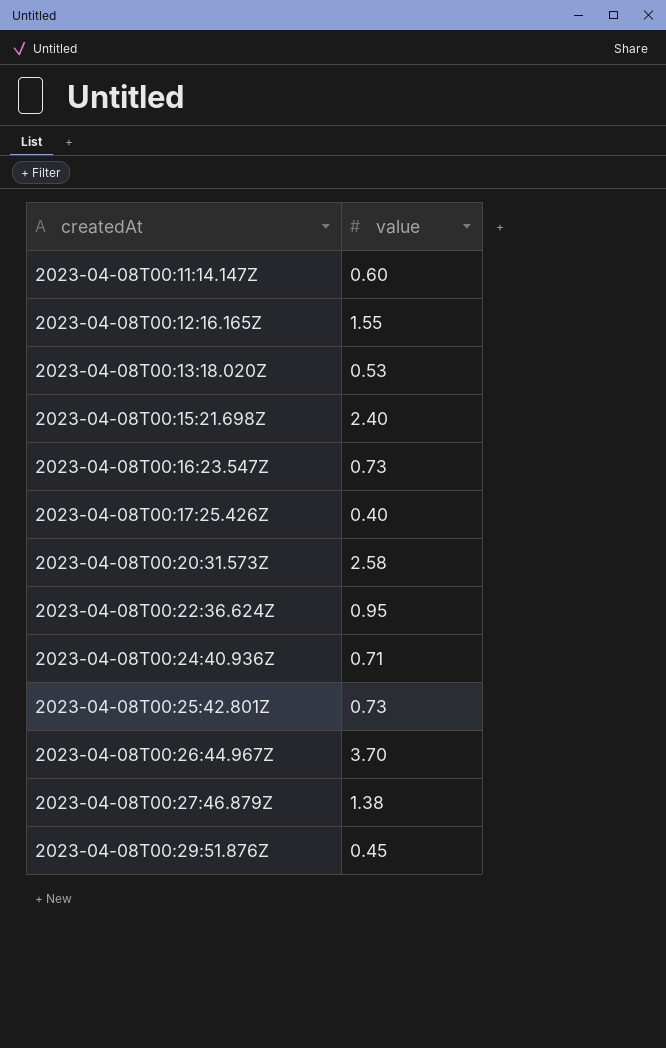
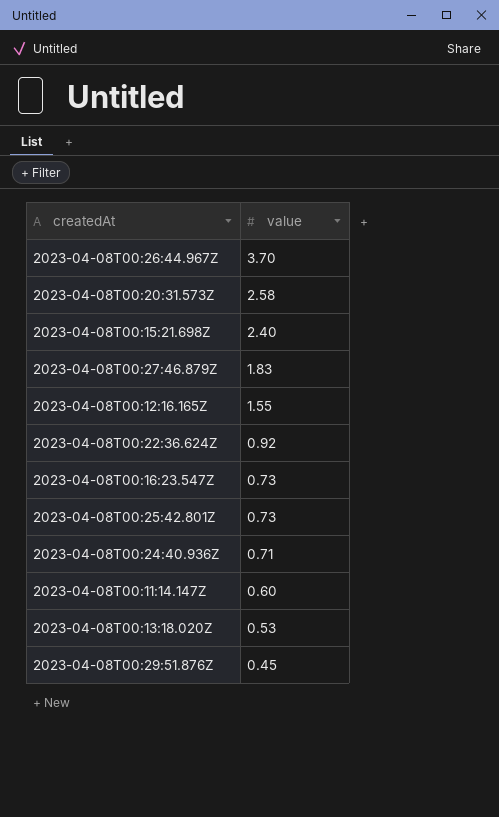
row order: createdAt ascending -> value descending
row 2023-04-08T00:17:25.426Z: 0.40 -> none
2023-04-08T00:27:46.879Z | value: 1.38 -> 1.83
2023-04-08T00:22:36.624Z | value: 0.95 -> 0.92

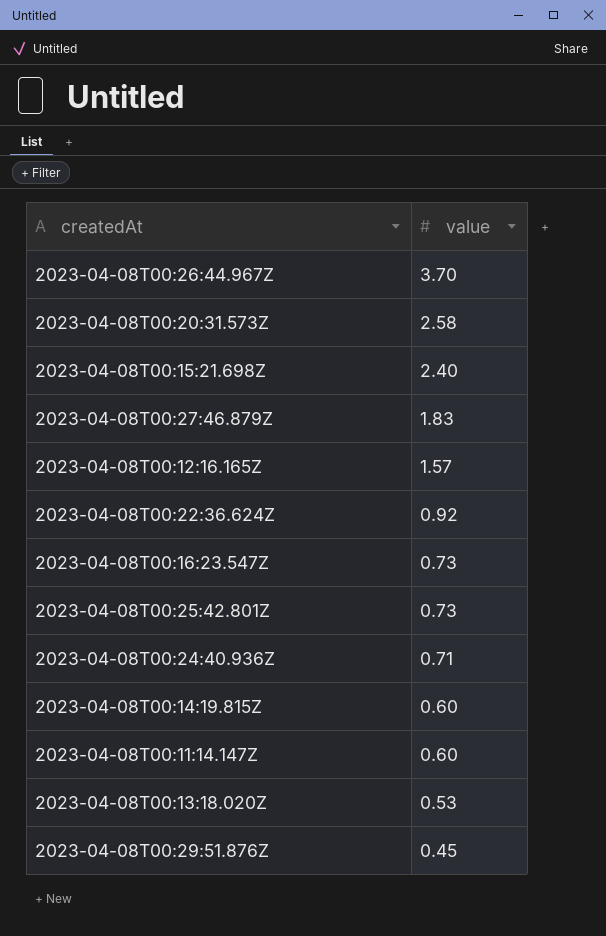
2023-04-08T00:12:16.165Z | value: 1.55 -> 1.57
row 2023-04-08T00:14:19.815Z: none -> 0.60

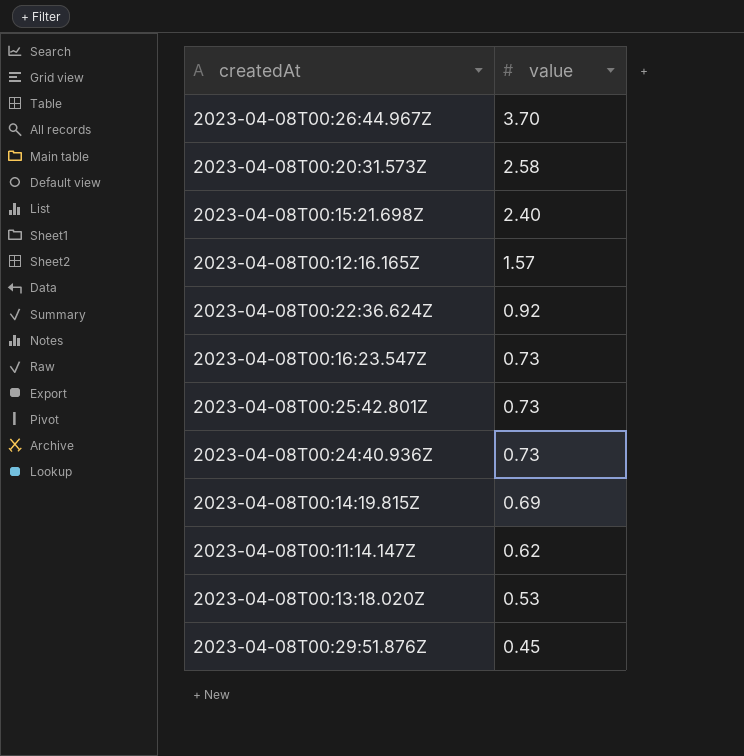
row 2023-04-08T00:27:46.879Z: 1.83 -> none
2023-04-08T00:24:40.936Z | value: 0.71 -> 0.73
2023-04-08T00:14:19.815Z | value: 0.60 -> 0.69
2023-04-08T00:11:14.147Z | value: 0.60 -> 0.62

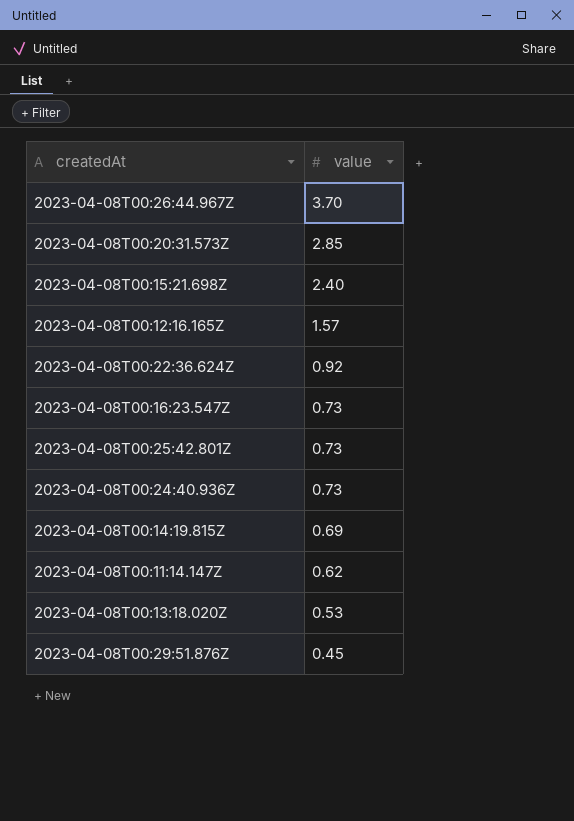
2023-04-08T00:20:31.573Z | value: 2.58 -> 2.85

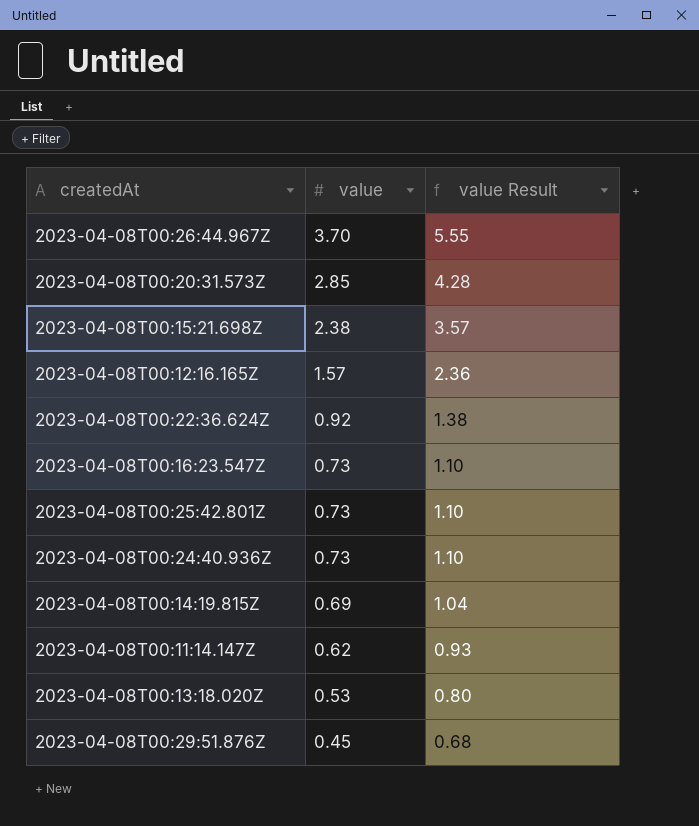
column value Result | formula: none -> [value] * 1.5
2023-04-08T00:15:21.698Z | value: 2.40 -> 2.38

